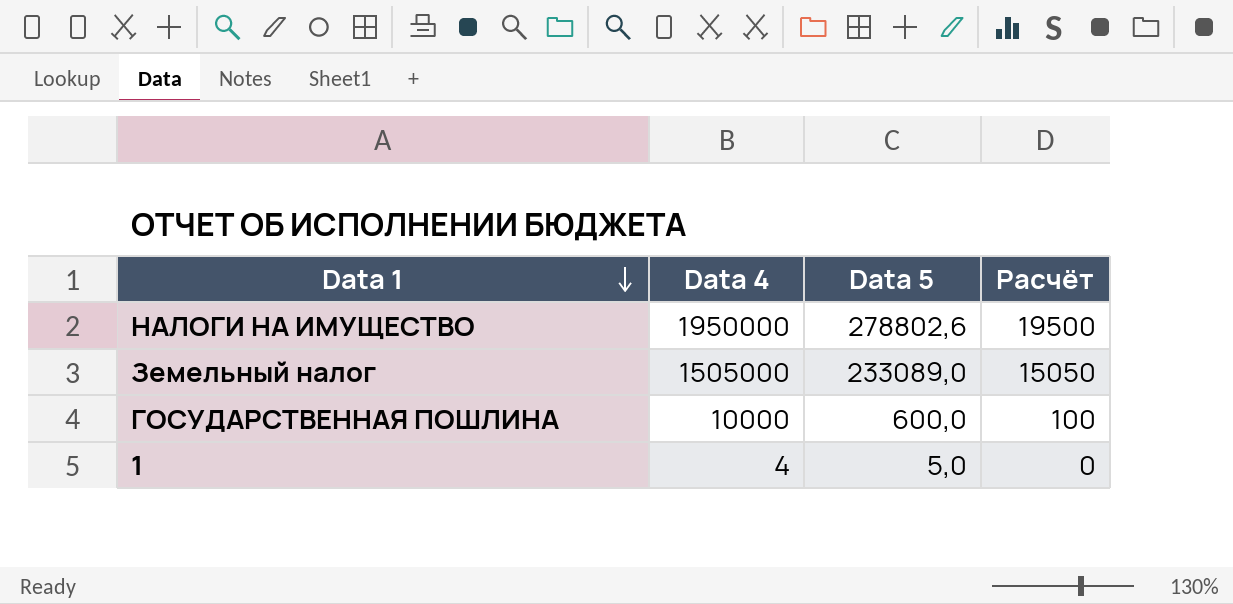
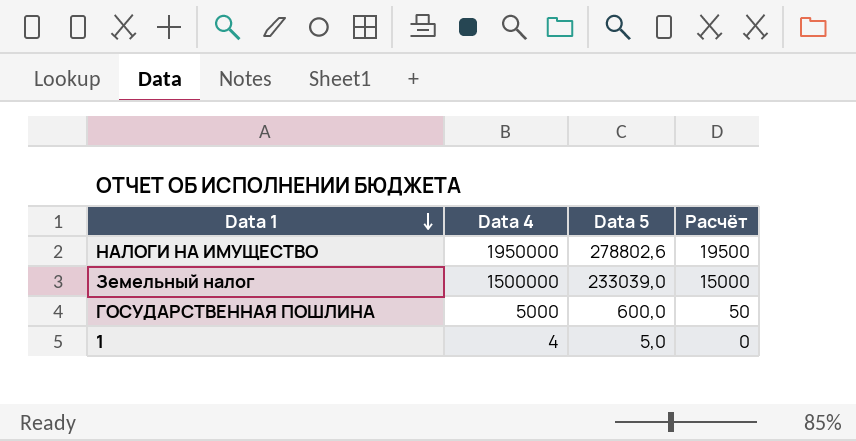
Земельный налог | Data 4: 1505000 -> 1500000
Земельный налог | Data 5: 233089,0 -> 233039,0
Земельный налог | Расчёт: 15050 -> 15000
ГОСУДАРСТВЕННАЯ ПОШЛИНА | Data 4: 10000 -> 5000
ГОСУДАРСТВЕННАЯ ПОШЛИНА | Расчёт: 100 -> 50

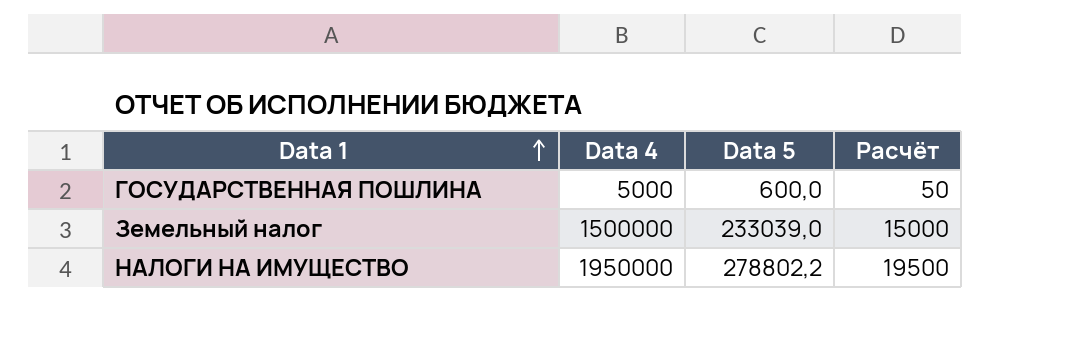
row order: Data 1 descending -> Data 1 ascending
row 1: 4 | 5,0 | 0 -> none
НАЛОГИ НА ИМУЩЕСТВО | Data 5: 278802,6 -> 278802,2

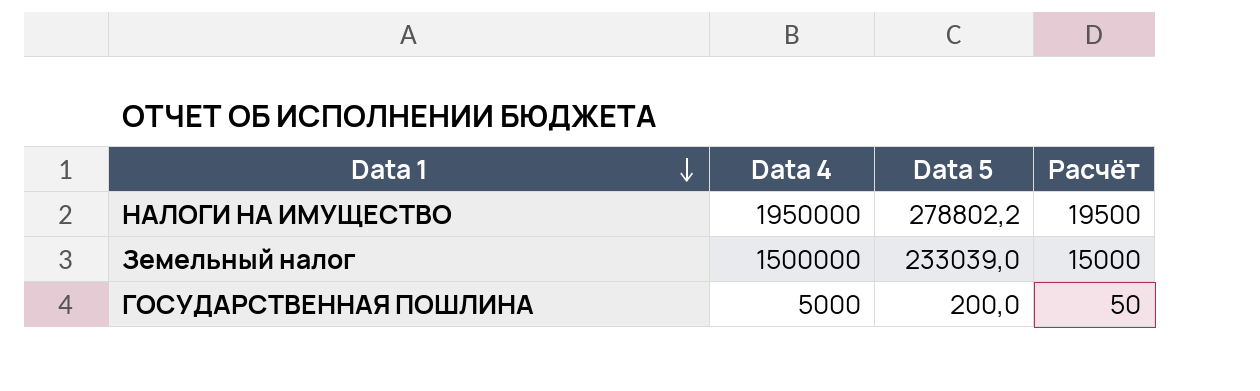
row order: Data 1 ascending -> Data 1 descending
ГОСУДАРСТВЕННАЯ ПОШЛИНА | Data 5: 600,0 -> 200,0

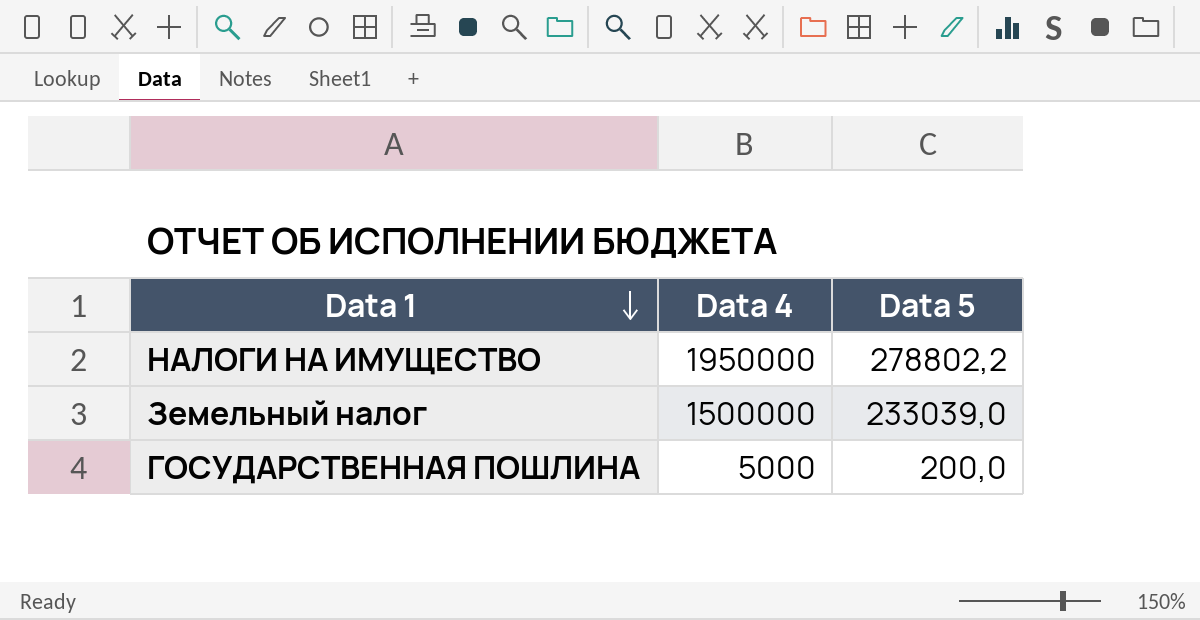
column Расчёт | formula: [Data 4] * 0,01 -> none

